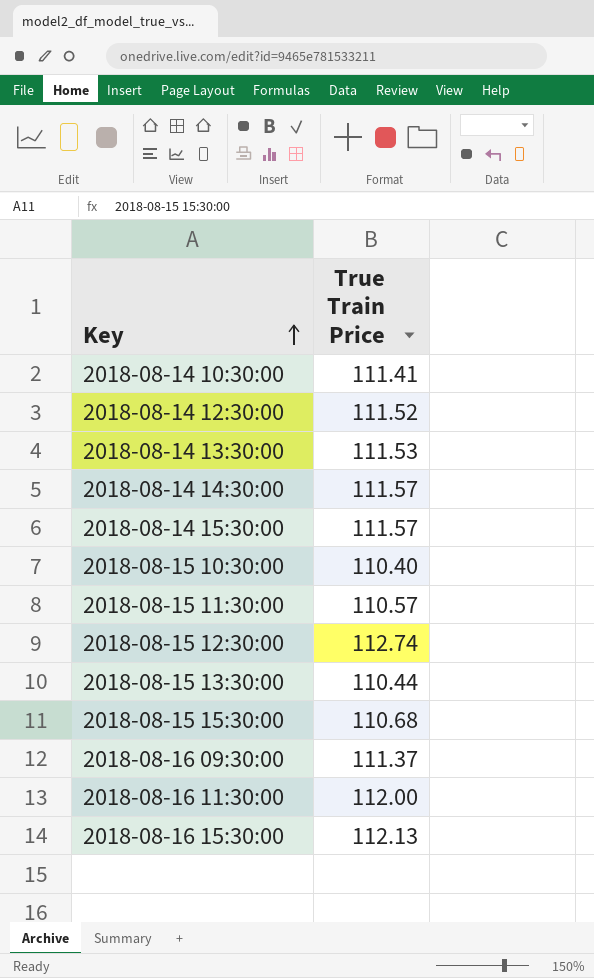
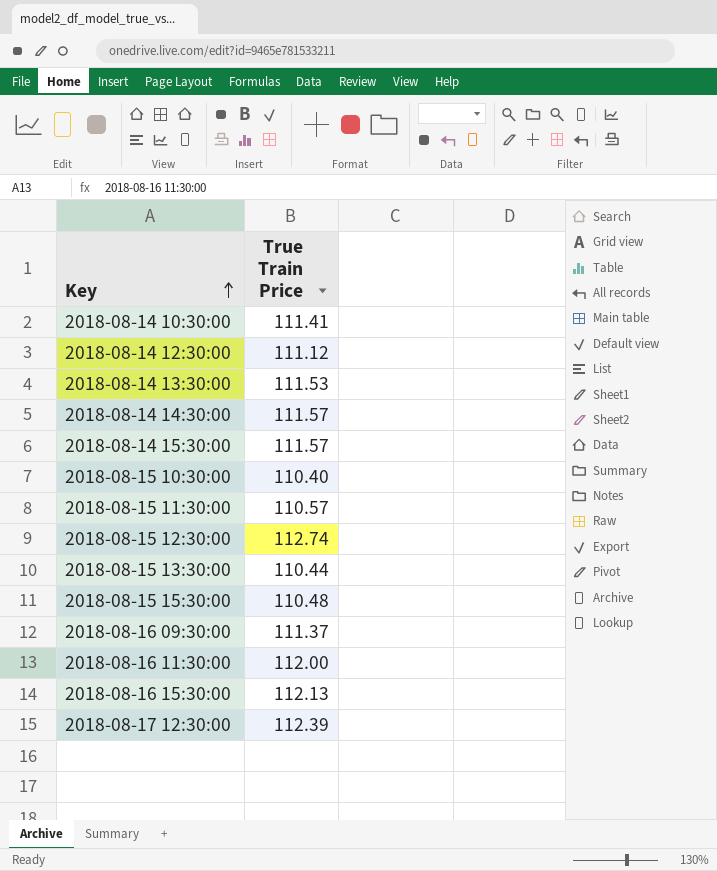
2018-08-14 12:30:00 | True Train Price: 111.52 -> 111.12
2018-08-15 15:30:00 | True Train Price: 110.68 -> 110.48
row 2018-08-17 12:30:00: none -> 112.39

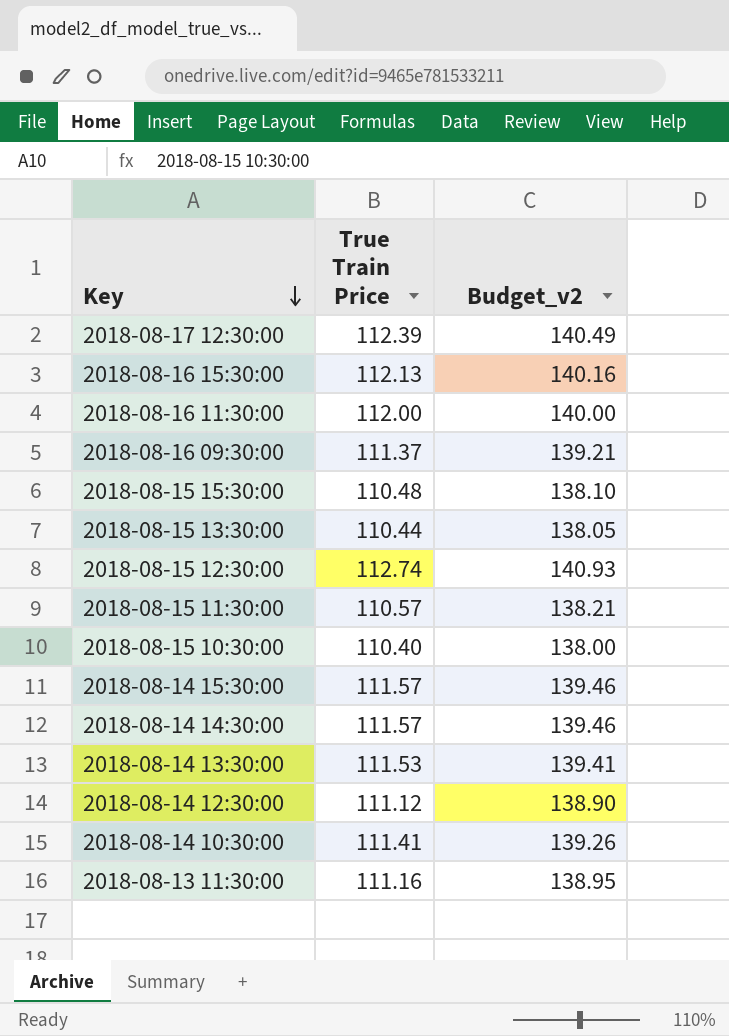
row order: Key ascending -> Key descending
column Budget_v2 | formula: none -> [True Train Price] * 1.25
row 2018-08-13 11:30:00: none -> 111.16 | 138.95

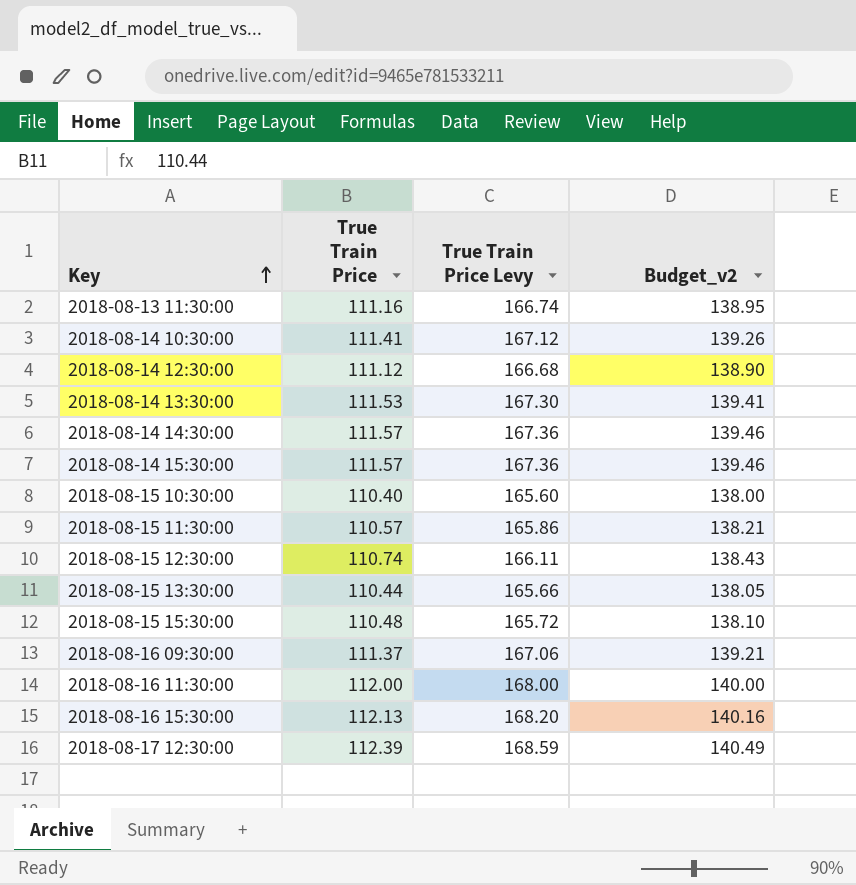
row order: Key descending -> Key ascending
column True Train Price Levy | formula: none -> [True Train Price] * 1.5
2018-08-15 12:30:00 | True Train Price: 112.74 -> 110.74
2018-08-15 12:30:00 | Budget_v2: 140.93 -> 138.43

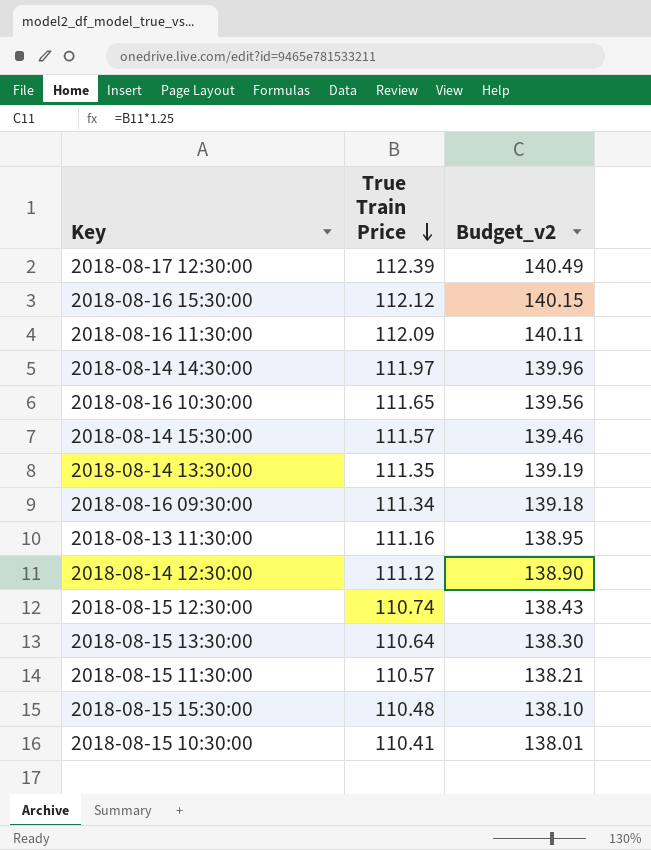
row order: Key ascending -> True Train Price descending
column True Train Price Levy | formula: [True Train Price] * 1.5 -> none
row 2018-08-14 10:30:00: 111.41 | 167.12 | 139.26 -> none
2018-08-16 15:30:00 | True Train Price: 112.13 -> 112.12
2018-08-16 15:30:00 | Budget_v2: 140.16 -> 140.15
2018-08-16 11:30:00 | True Train Price: 112.00 -> 112.09
2018-08-16 11:30:00 | Budget_v2: 140.00 -> 140.11
2018-08-14 14:30:00 | True Train Price: 111.57 -> 111.97
2018-08-14 14:30:00 | Budget_v2: 139.46 -> 139.96
row 2018-08-16 10:30:00: none -> 111.65 | 139.56
2018-08-14 13:30:00 | True Train Price: 111.53 -> 111.35
2018-08-14 13:30:00 | Budget_v2: 139.41 -> 139.19
2018-08-16 09:30:00 | True Train Price: 111.37 -> 111.34
2018-08-16 09:30:00 | Budget_v2: 139.21 -> 139.18
2018-08-15 13:30:00 | True Train Price: 110.44 -> 110.64
2018-08-15 13:30:00 | Budget_v2: 138.05 -> 138.30
2018-08-15 10:30:00 | True Train Price: 110.40 -> 110.41
2018-08-15 10:30:00 | Budget_v2: 138.00 -> 138.01

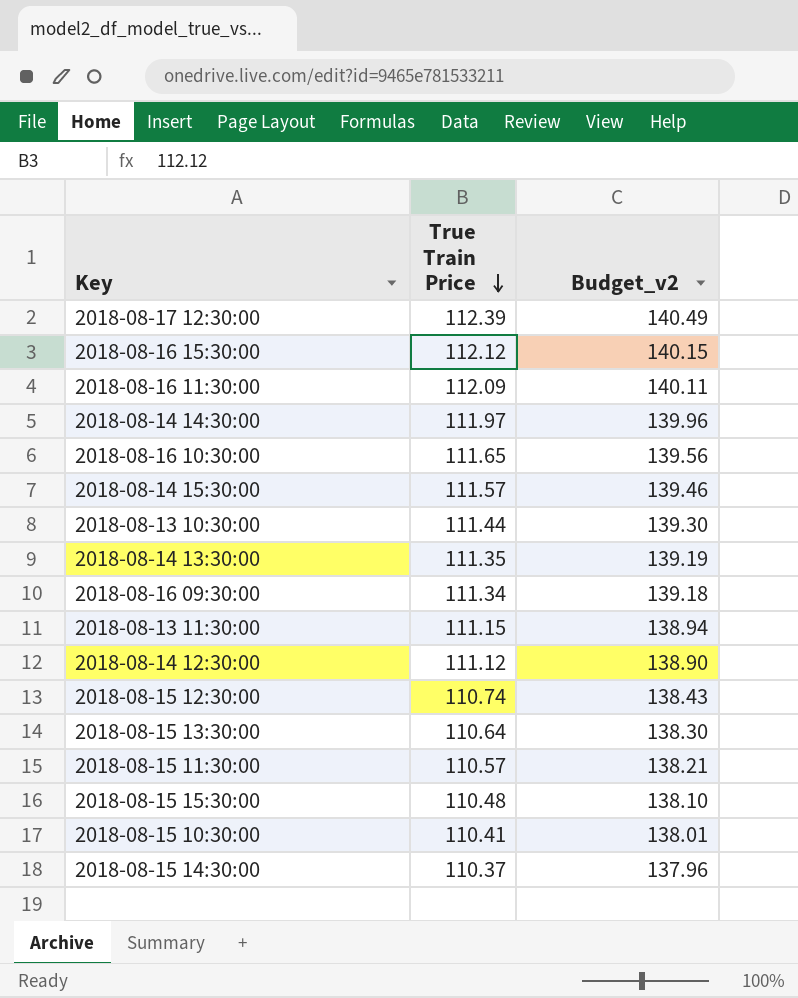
row 2018-08-13 10:30:00: none -> 111.44 | 139.30
2018-08-13 11:30:00 | True Train Price: 111.16 -> 111.15
2018-08-13 11:30:00 | Budget_v2: 138.95 -> 138.94
row 2018-08-15 14:30:00: none -> 110.37 | 137.96

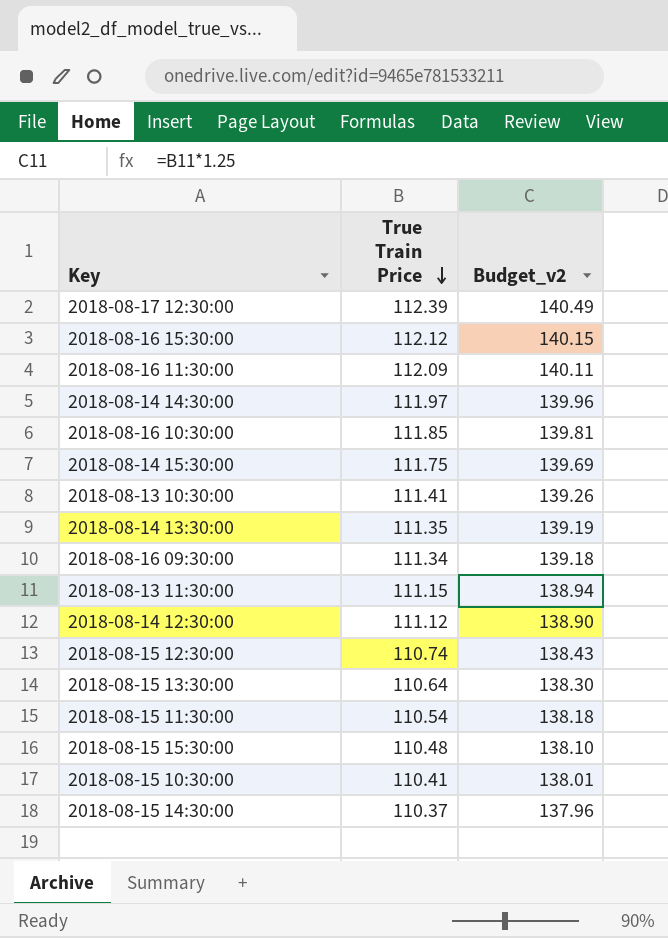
2018-08-16 10:30:00 | True Train Price: 111.65 -> 111.85
2018-08-16 10:30:00 | Budget_v2: 139.56 -> 139.81
2018-08-14 15:30:00 | True Train Price: 111.57 -> 111.75
2018-08-14 15:30:00 | Budget_v2: 139.46 -> 139.69
2018-08-13 10:30:00 | True Train Price: 111.44 -> 111.41
2018-08-13 10:30:00 | Budget_v2: 139.30 -> 139.26
2018-08-15 11:30:00 | True Train Price: 110.57 -> 110.54
2018-08-15 11:30:00 | Budget_v2: 138.21 -> 138.18

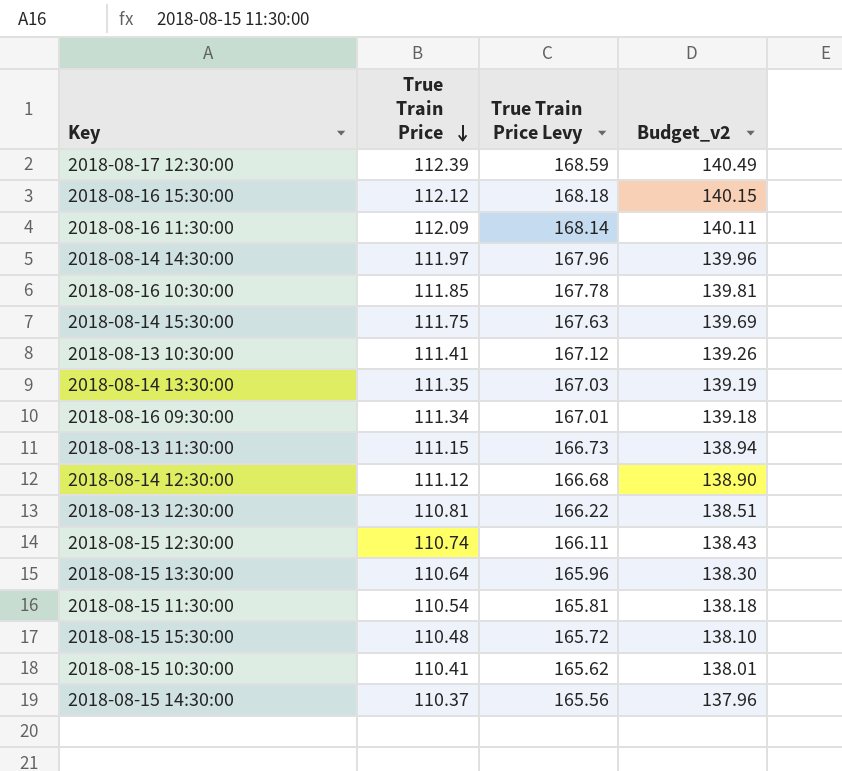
column True Train Price Levy | formula: none -> [True Train Price] * 1.5
row 2018-08-13 12:30:00: none -> 110.81 | 166.22 | 138.51

